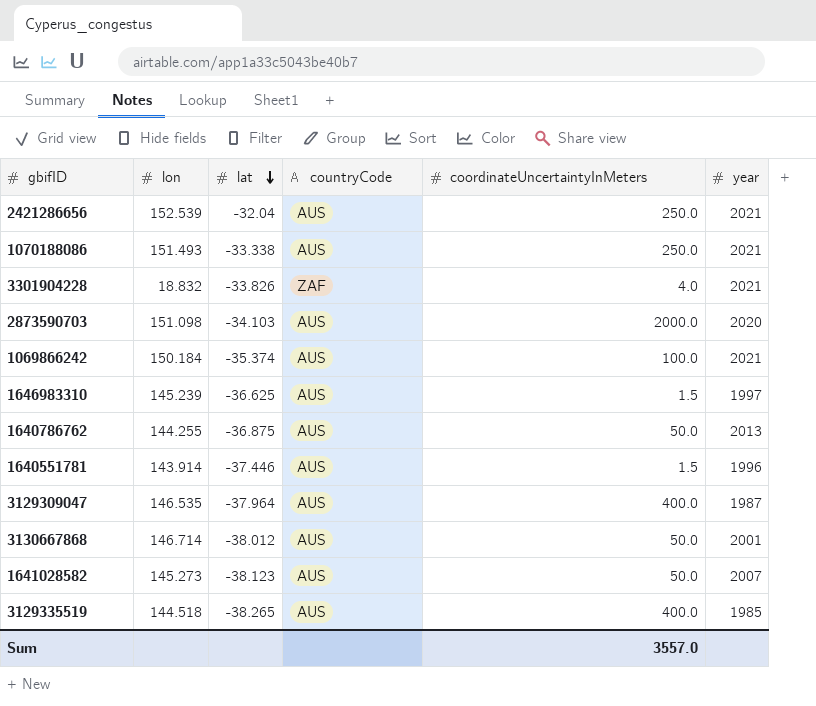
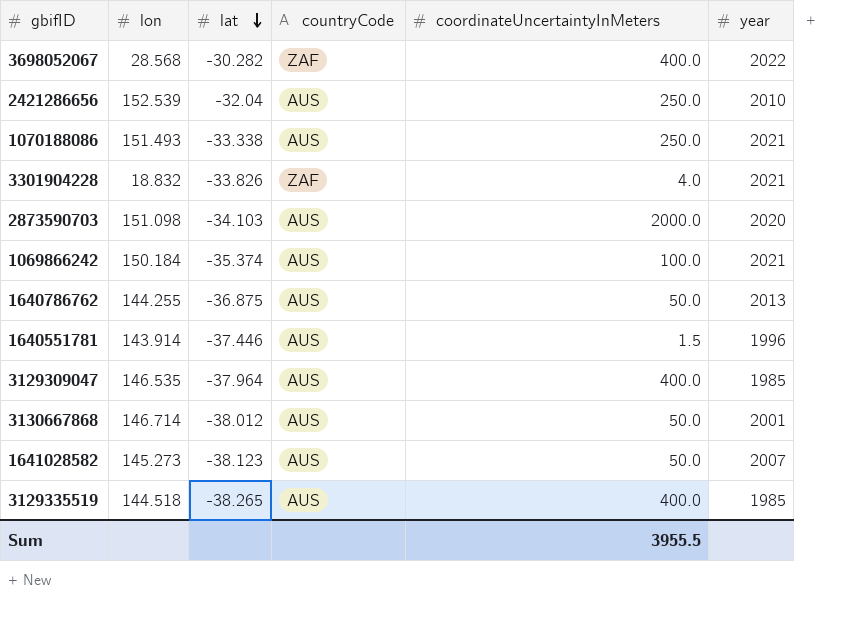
row 1646983310: 145.239 | -36.625 | AUS | 1.5 | 1997 -> none
row 3698052067: none -> 28.568 | -30.282 | ZAF | 400.0 | 2022
2421286656 | year: 2021 -> 2010
3129309047 | year: 1987 -> 1985
Sum | coordinateUncertaintyInMeters: 3557.0 -> 3955.5

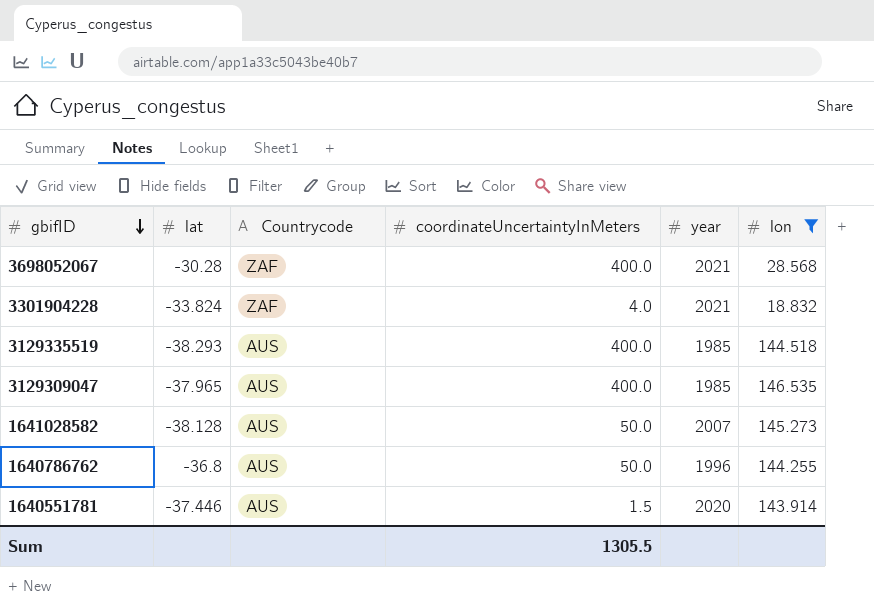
filter: none -> lon <= 146.535
row order: lat descending -> gbifID descending
column name: countryCode -> Countrycode
column lon | position: 2 -> 6
3698052067 | lat: -30.282 -> -30.28
3698052067 | year: 2022 -> 2021
3301904228 | lat: -33.826 -> -33.824
3129335519 | lat: -38.265 -> -38.293
3129309047 | lat: -37.964 -> -37.965
1641028582 | lat: -38.123 -> -38.128
1640786762 | lat: -36.875 -> -36.8
1640786762 | year: 2013 -> 1996
1640551781 | year: 1996 -> 2020
Sum | coordinateUncertaintyInMeters: 3955.5 -> 1305.5

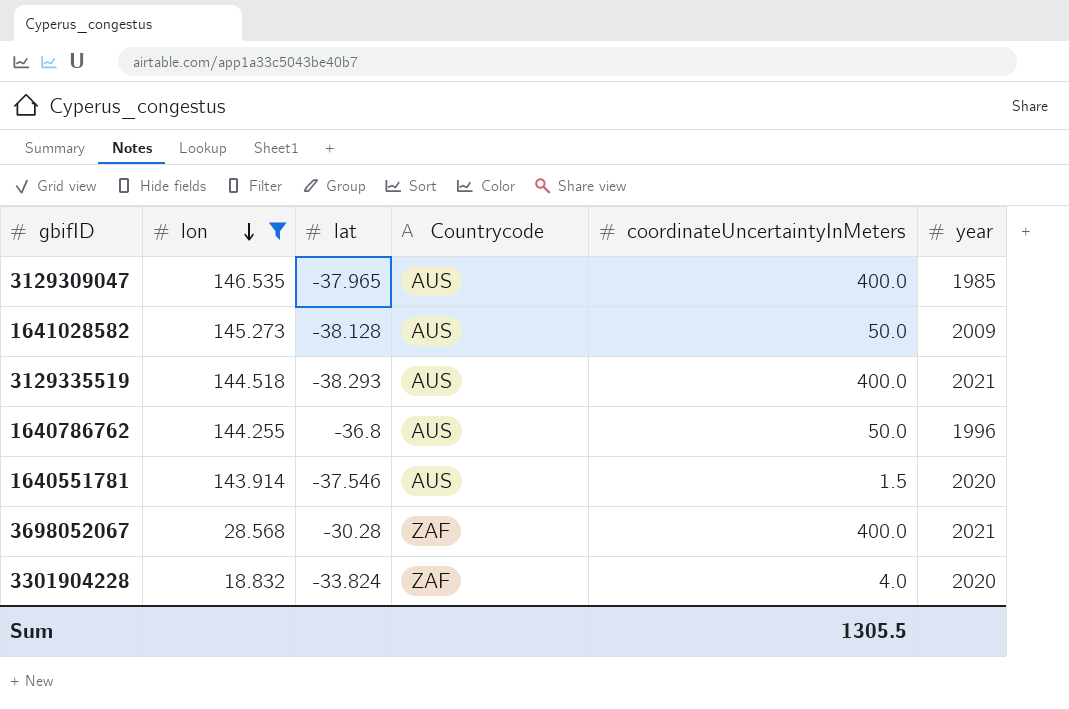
row order: gbifID descending -> lon descending
column lon | position: 6 -> 2
1641028582 | year: 2007 -> 2009
3129335519 | year: 1985 -> 2021
1640551781 | lat: -37.446 -> -37.546
3301904228 | year: 2021 -> 2020

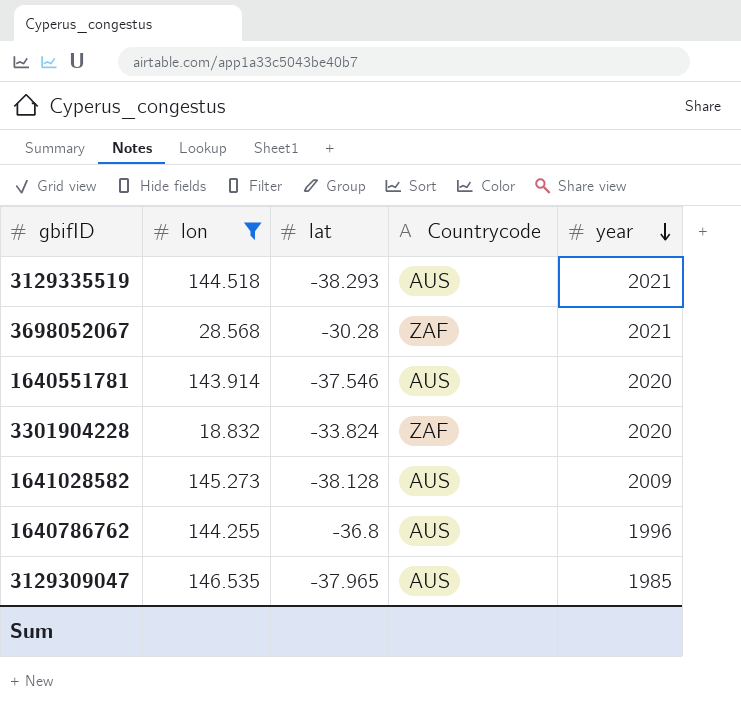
row order: lon descending -> year descending
column coordinateUncertaintyInMeters | position: 5 -> none

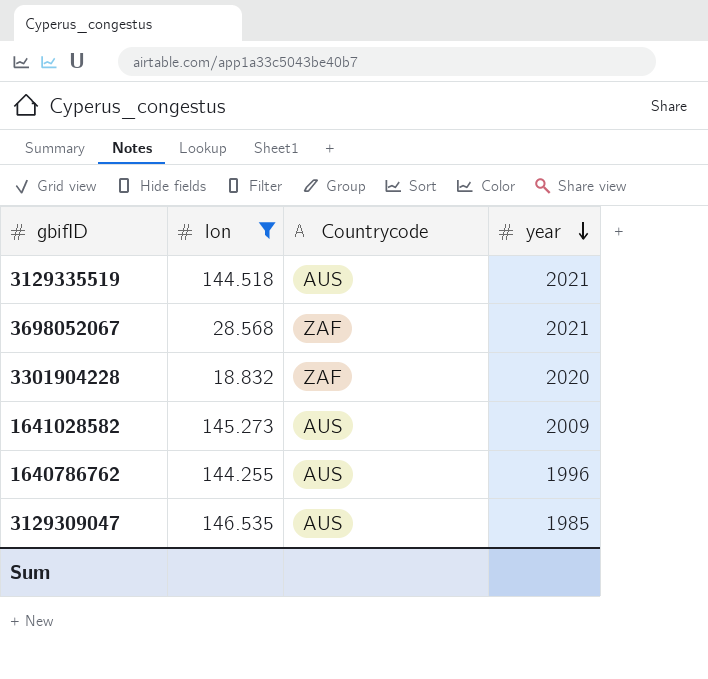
column lat | position: 3 -> none
row 1640551781: 143.914 | -37.546 | AUS | 2020 -> none

